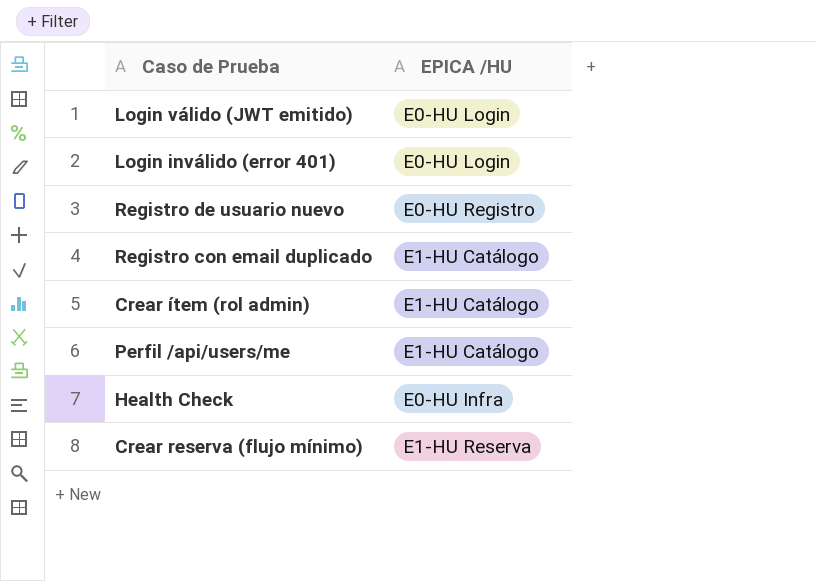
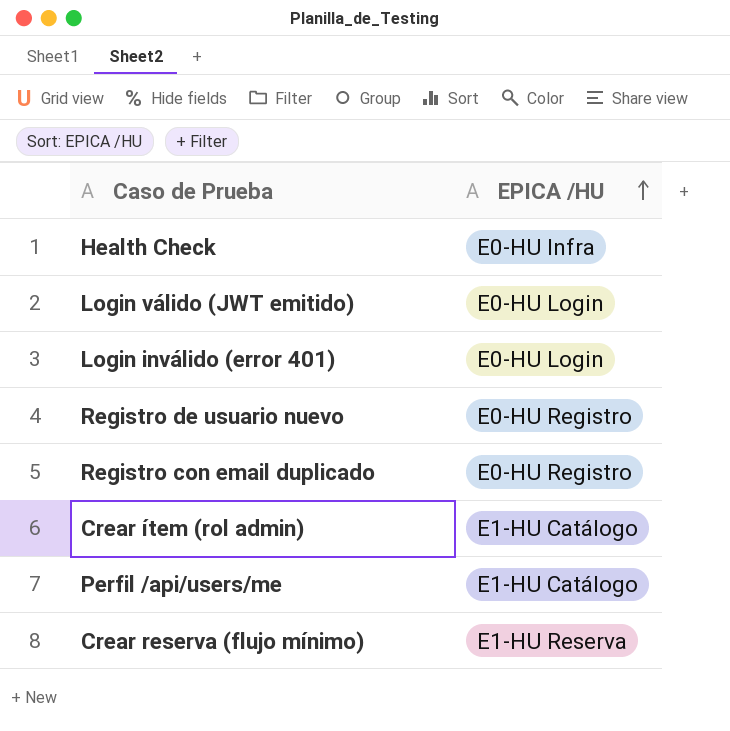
row order: none -> EPICA /HU ascending
Registro con email duplicado | EPICA /HU: E1-HU Catálogo -> E0-HU Registro

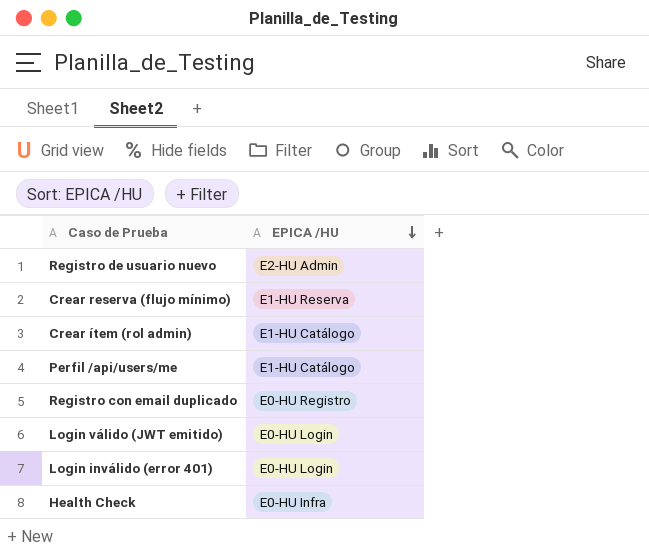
row order: EPICA /HU ascending -> EPICA /HU descending
Registro de usuario nuevo | EPICA /HU: E0-HU Registro -> E2-HU Admin

